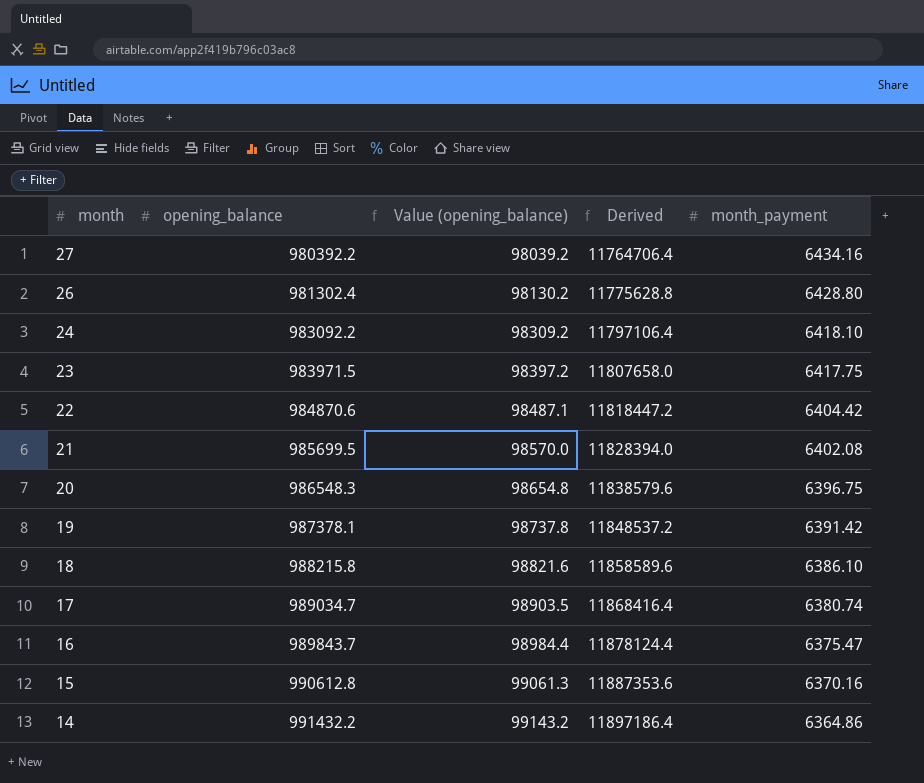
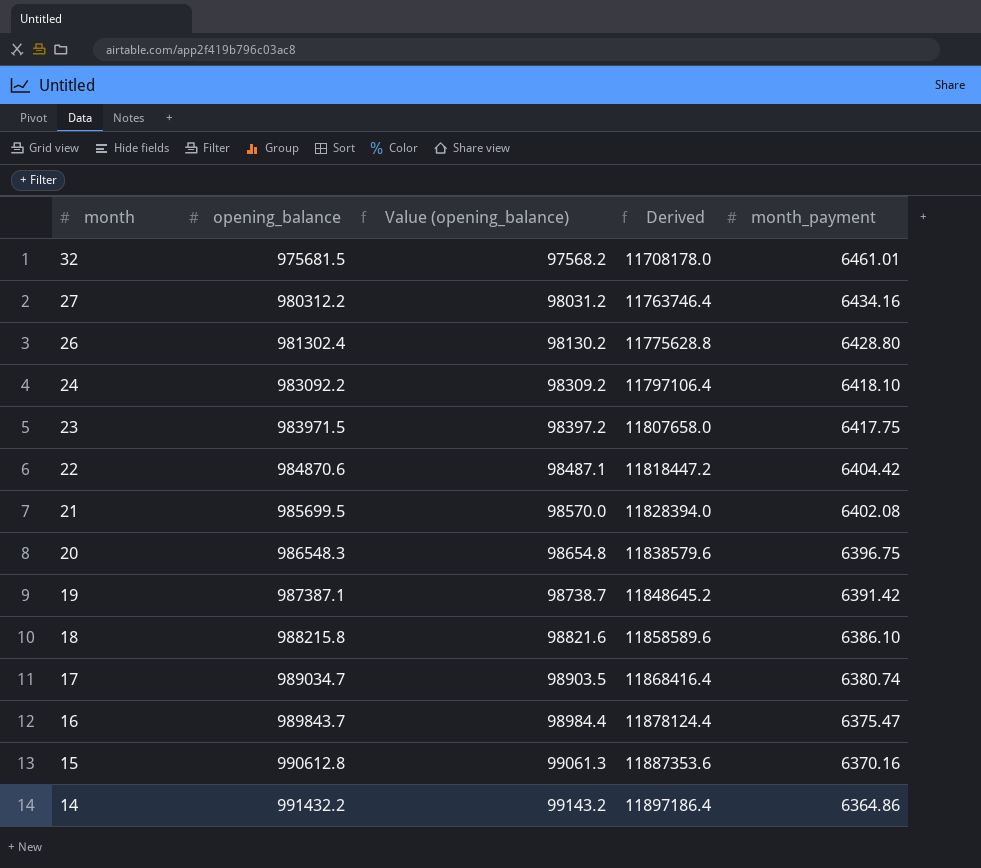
row 32: none -> 975681.5 | 97568.2 | 11708178.0 | 6461.01
27 | opening_balance: 980392.2 -> 980312.2
27 | Value (opening_balance): 98039.2 -> 98031.2
27 | Derived: 11764706.4 -> 11763746.4
19 | opening_balance: 987378.1 -> 987387.1
19 | Value (opening_balance): 98737.8 -> 98738.7
19 | Derived: 11848537.2 -> 11848645.2

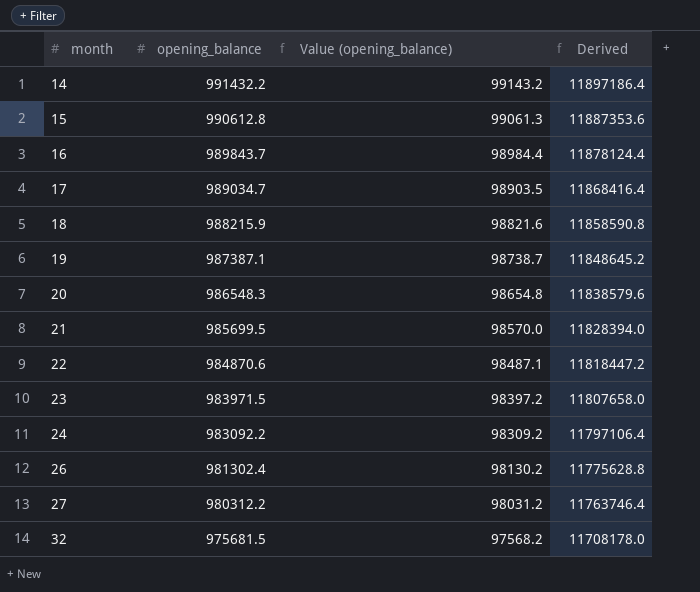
row order: month descending -> month ascending
column month_payment | position: 5 -> none
18 | opening_balance: 988215.8 -> 988215.9
18 | Derived: 11858589.6 -> 11858590.8

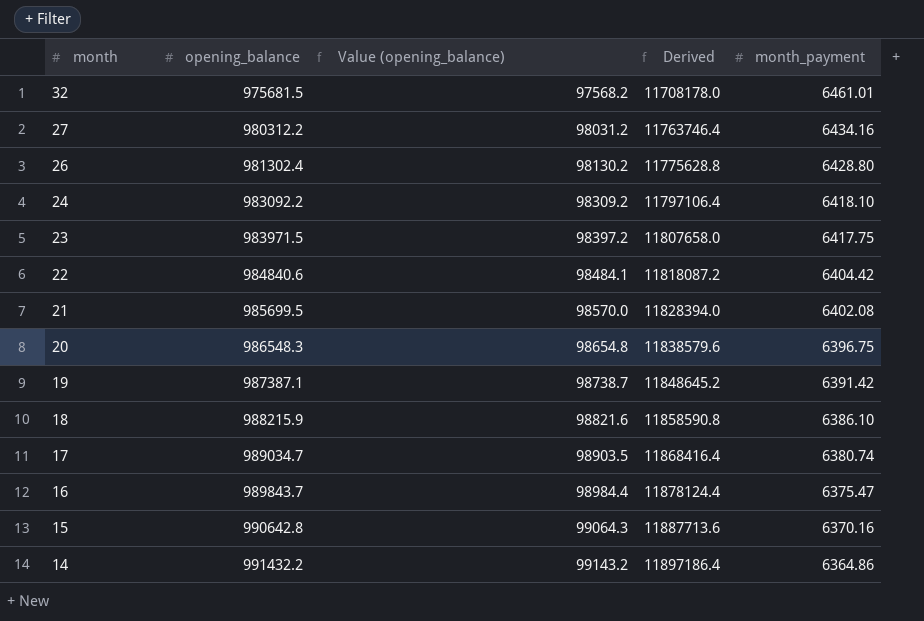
row order: month ascending -> month descending
column month_payment | position: none -> 5
22 | opening_balance: 984870.6 -> 984840.6
22 | Value (opening_balance): 98487.1 -> 98484.1
22 | Derived: 11818447.2 -> 11818087.2
15 | opening_balance: 990612.8 -> 990642.8
15 | Value (opening_balance): 99061.3 -> 99064.3
15 | Derived: 11887353.6 -> 11887713.6

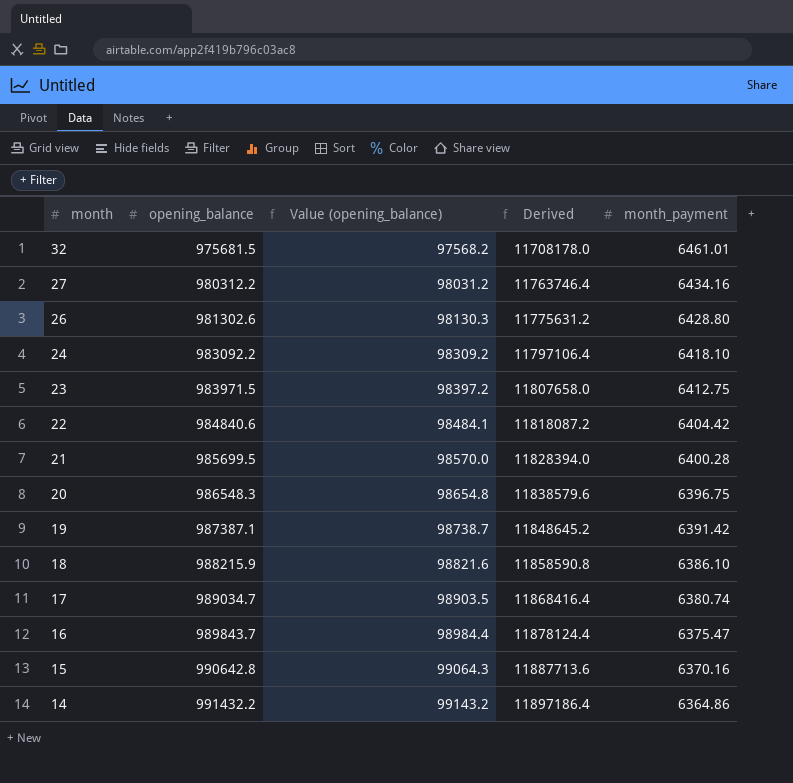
26 | opening_balance: 981302.4 -> 981302.6
26 | Value (opening_balance): 98130.2 -> 98130.3
26 | Derived: 11775628.8 -> 11775631.2
23 | month_payment: 6417.75 -> 6412.75
21 | month_payment: 6402.08 -> 6400.28

